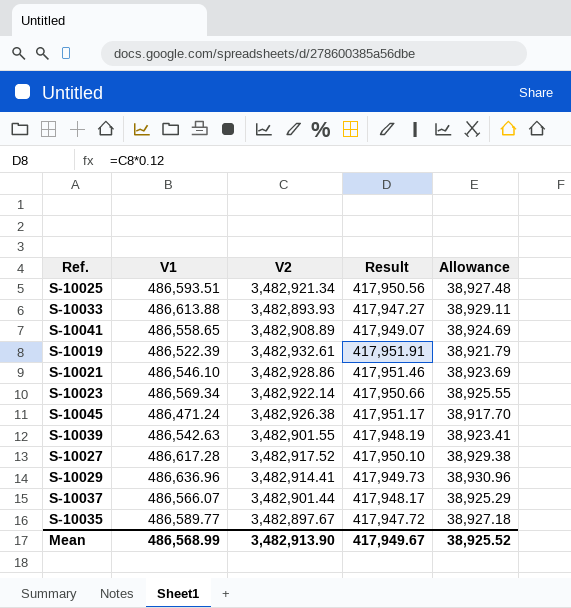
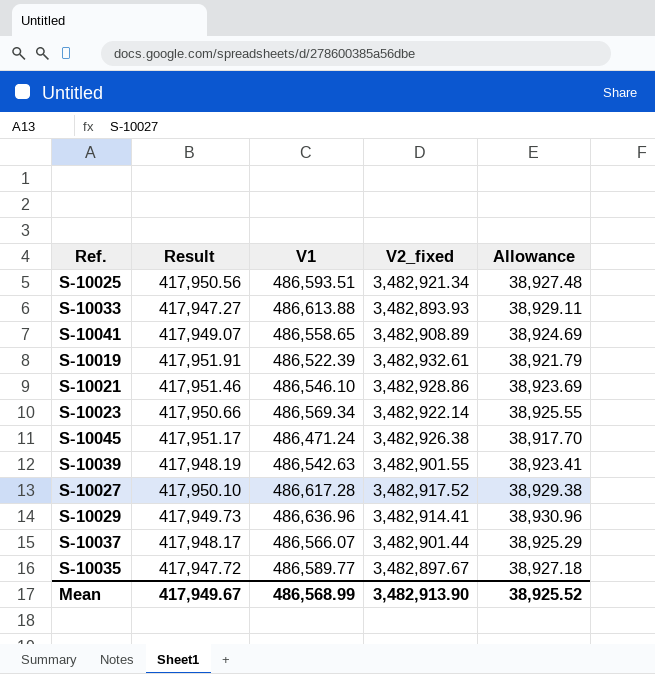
column Result | position: 4 -> 2
column name: V2 -> V2_fixed

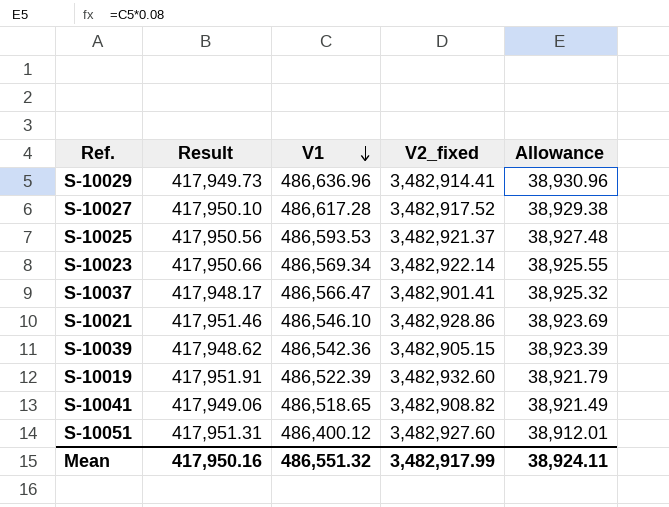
row order: none -> V1 descending
row S-10033: 417,947.27 | 486,613.88 | 3,482,893.93 | 38,929.11 -> none
row S-10045: 417,951.17 | 486,471.24 | 3,482,926.38 | 38,917.70 -> none
row S-10035: 417,947.72 | 486,589.77 | 3,482,897.67 | 38,927.18 -> none
S-10025 | V1: 486,593.51 -> 486,593.53
S-10025 | V2_fixed: 3,482,921.34 -> 3,482,921.37
S-10037 | V1: 486,566.07 -> 486,566.47
S-10037 | V2_fixed: 3,482,901.44 -> 3,482,901.41
S-10037 | Allowance: 38,925.29 -> 38,925.32
S-10039 | Result: 417,948.19 -> 417,948.62
S-10039 | V1: 486,542.63 -> 486,542.36
S-10039 | V2_fixed: 3,482,901.55 -> 3,482,905.15
S-10039 | Allowance: 38,923.41 -> 38,923.39
S-10019 | V2_fixed: 3,482,932.61 -> 3,482,932.60
S-10041 | Result: 417,949.07 -> 417,949.06
S-10041 | V1: 486,558.65 -> 486,518.65
S-10041 | V2_fixed: 3,482,908.89 -> 3,482,908.82
S-10041 | Allowance: 38,924.69 -> 38,921.49
row S-10051: none -> 417,951.31 | 486,400.12 | 3,482,927.60 | 38,912.01
Mean | Result: 417,949.67 -> 417,950.16
Mean | V1: 486,568.99 -> 486,551.32
Mean | V2_fixed: 3,482,913.90 -> 3,482,917.99
Mean | Allowance: 38,925.52 -> 38,924.11

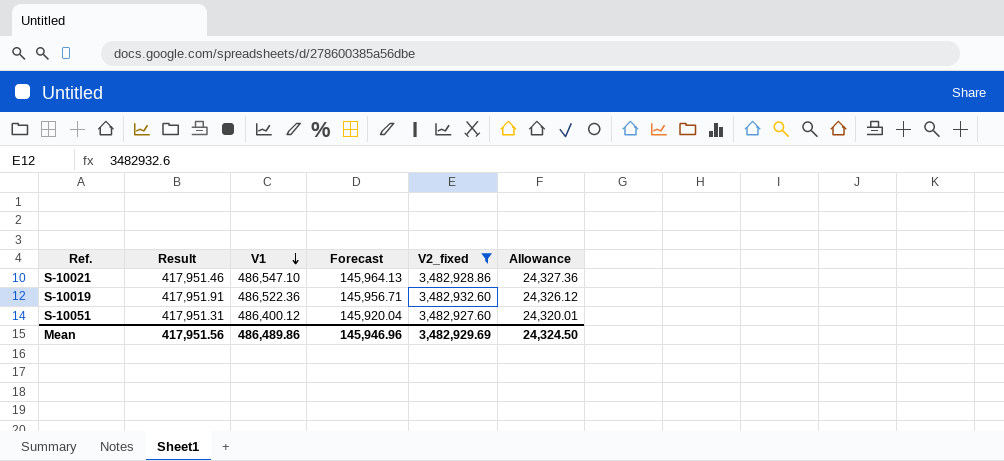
filter: none -> V2_fixed >= 3,482,927.60
column Forecast | formula: none -> [V1] * 0.3
column Allowance | formula: [V1] * 0.08 -> [V1] * 0.05
S-10021 | V1: 486,546.10 -> 486,547.10
S-10019 | V1: 486,522.39 -> 486,522.36
Mean | Result: 417,950.16 -> 417,951.56
Mean | V1: 486,551.32 -> 486,489.86
Mean | V2_fixed: 3,482,917.99 -> 3,482,929.69
Mean | Allowance: 38,924.11 -> 24,324.50

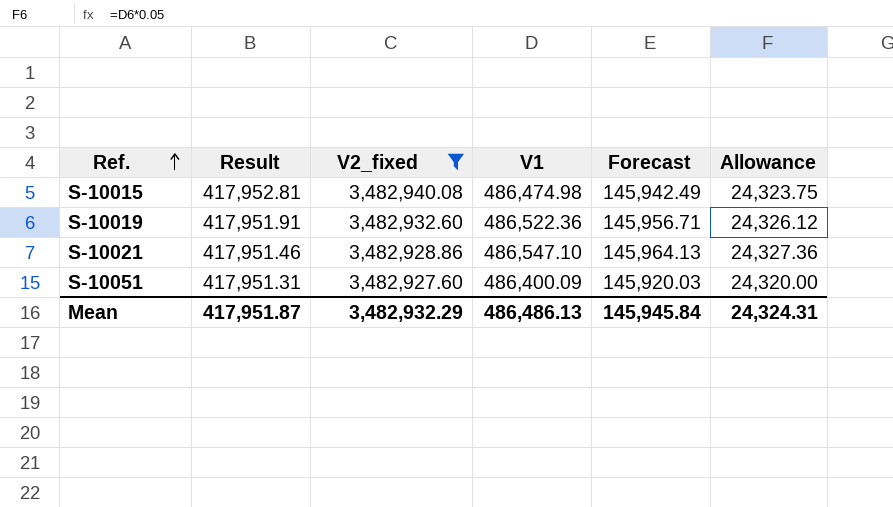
row order: V1 descending -> Ref. ascending
column V2_fixed | position: 5 -> 3
row S-10015: none -> 417,952.81 | 3,482,940.08 | 486,474.98 | 145,942.49 | 24,323.75
S-10051 | V1: 486,400.12 -> 486,400.09
S-10051 | Forecast: 145,920.04 -> 145,920.03
S-10051 | Allowance: 24,320.01 -> 24,320.00
Mean | Result: 417,951.56 -> 417,951.87
Mean | V2_fixed: 3,482,929.69 -> 3,482,932.29
Mean | V1: 486,489.86 -> 486,486.13
Mean | Forecast: 145,946.96 -> 145,945.84
Mean | Allowance: 24,324.50 -> 24,324.31

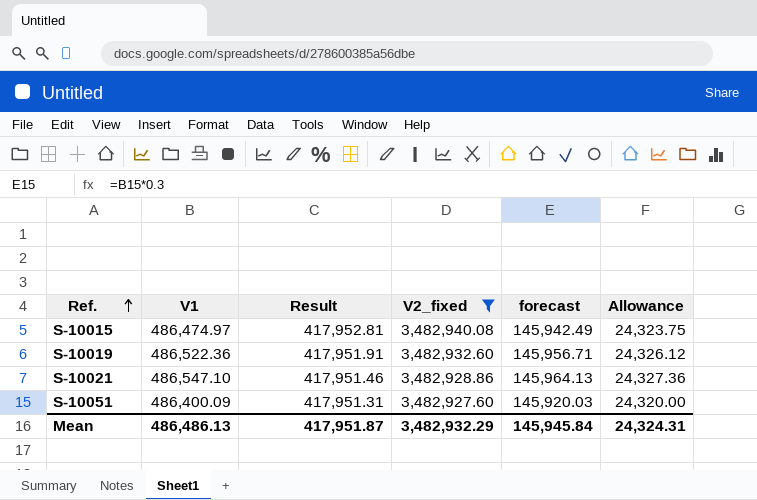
column V1 | position: 4 -> 2
column name: Forecast -> forecast
S-10015 | V1: 486,474.98 -> 486,474.97

